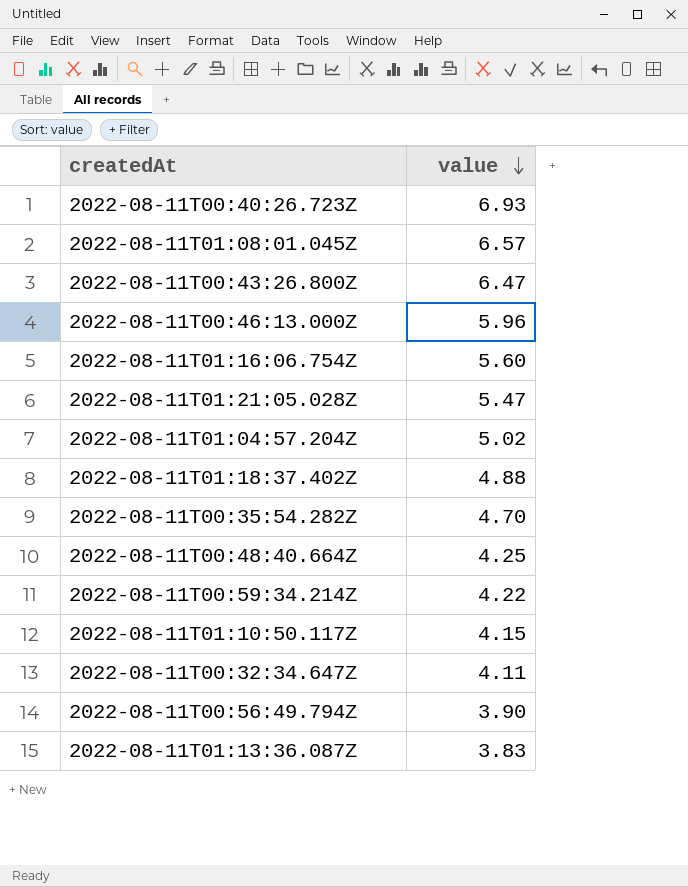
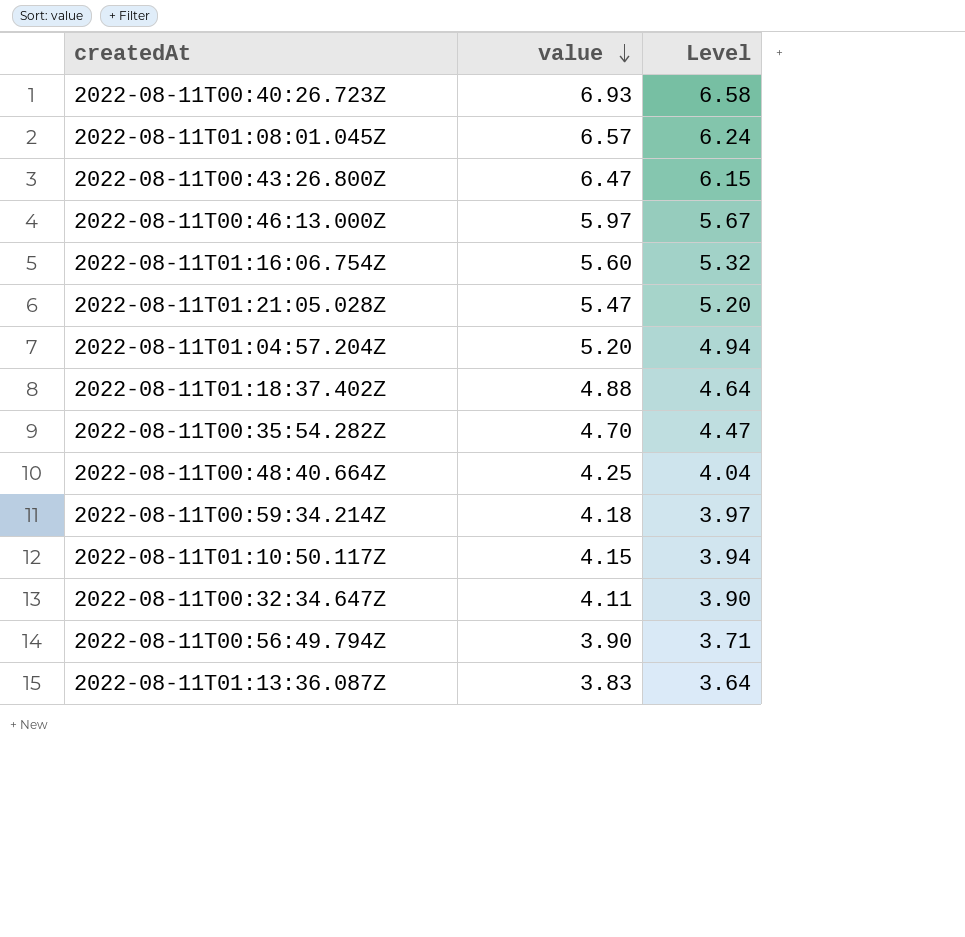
column Level | formula: none -> [value] * 0.95
2022-08-11T00:46:13.000Z | value: 5.96 -> 5.97
2022-08-11T01:04:57.204Z | value: 5.02 -> 5.20
2022-08-11T00:59:34.214Z | value: 4.22 -> 4.18

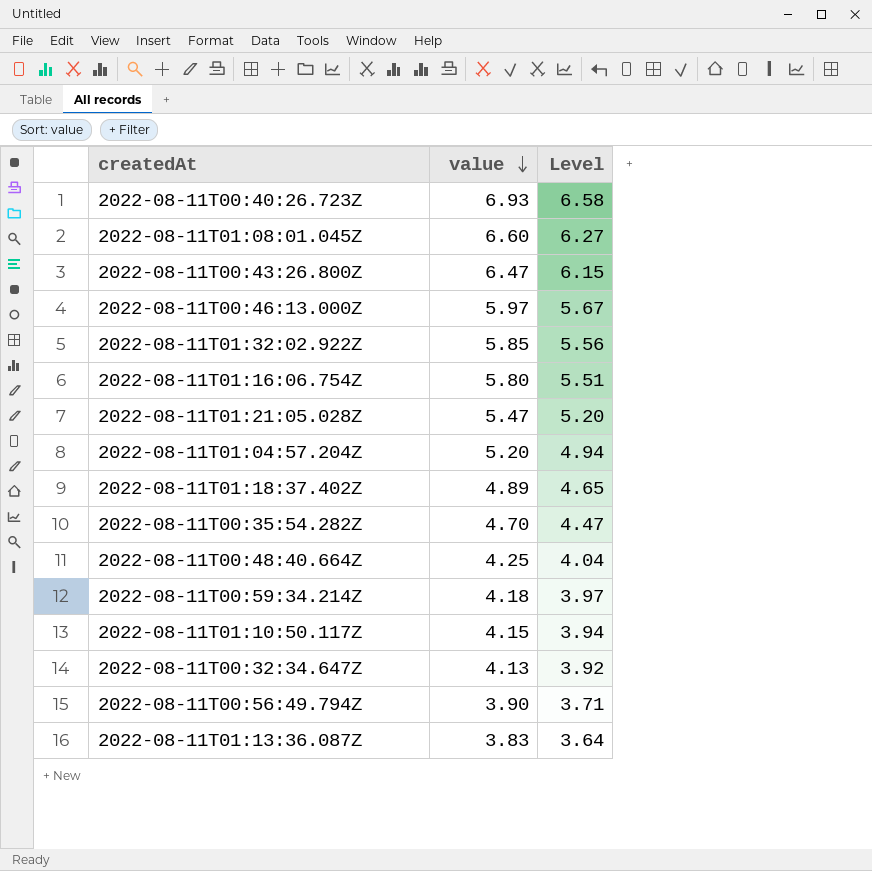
2022-08-11T01:08:01.045Z | value: 6.57 -> 6.60
2022-08-11T01:08:01.045Z | Level: 6.24 -> 6.27
row 2022-08-11T01:32:02.922Z: none -> 5.85 | 5.56
2022-08-11T01:16:06.754Z | value: 5.60 -> 5.80
2022-08-11T01:16:06.754Z | Level: 5.32 -> 5.51
2022-08-11T01:18:37.402Z | value: 4.88 -> 4.89
2022-08-11T01:18:37.402Z | Level: 4.64 -> 4.65
2022-08-11T00:32:34.647Z | value: 4.11 -> 4.13
2022-08-11T00:32:34.647Z | Level: 3.90 -> 3.92

